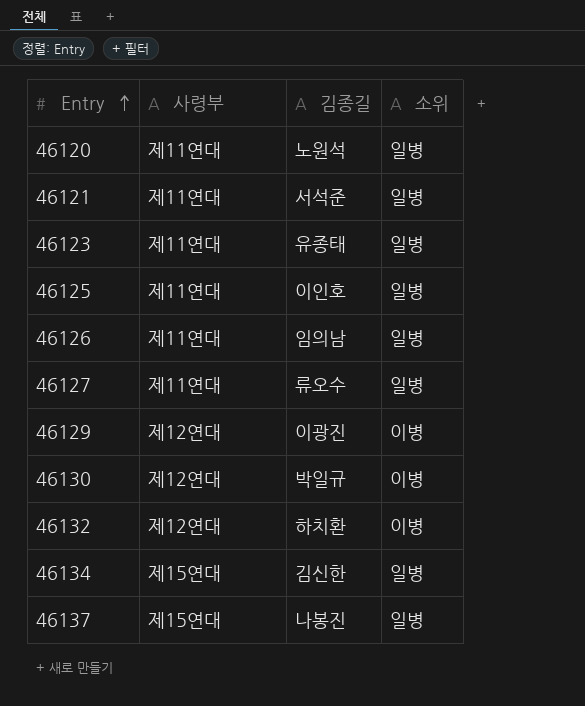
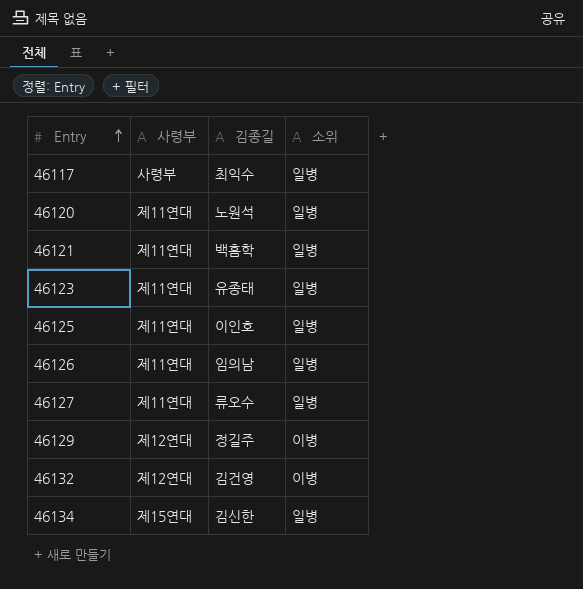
row 46130: 제12연대 | 박일규 | 이병 -> none
row 46137: 제15연대 | 나봉진 | 일병 -> none
row 46117: none -> 사령부 | 최익수 | 일병
46121 | 김종길: 서석준 -> 백흠학
46129 | 김종길: 이광진 -> 정길주
46132 | 김종길: 하치환 -> 김건영

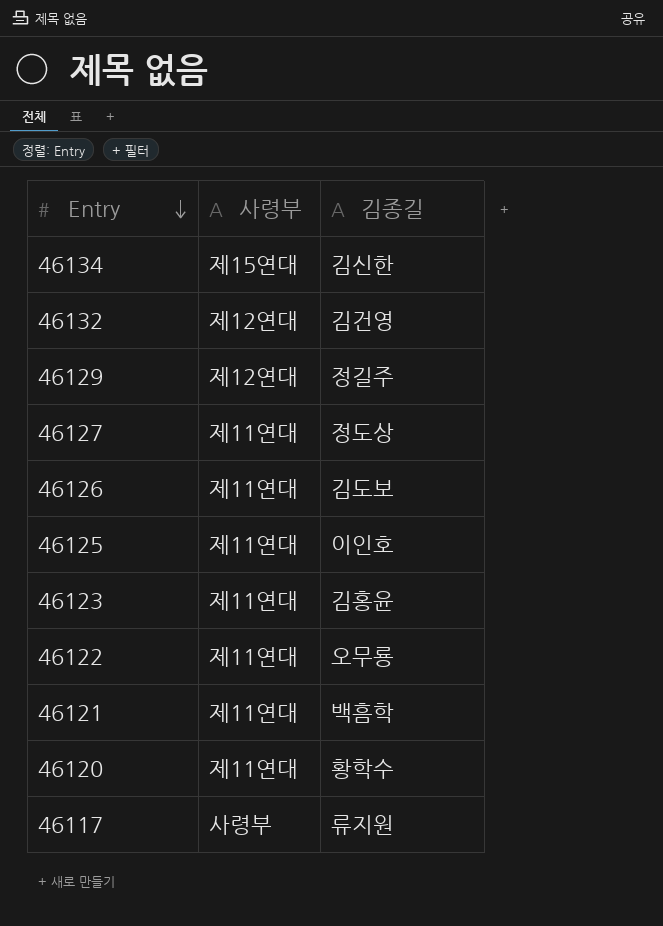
row order: Entry ascending -> Entry descending
column 소위 | position: 4 -> none
46127 | 김종길: 류오수 -> 정도상
46126 | 김종길: 임의남 -> 김도보
46123 | 김종길: 유종태 -> 김홍윤
row 46122: none -> 제11연대 | 오무룡
46120 | 김종길: 노원석 -> 황학수
46117 | 김종길: 최익수 -> 류지원

